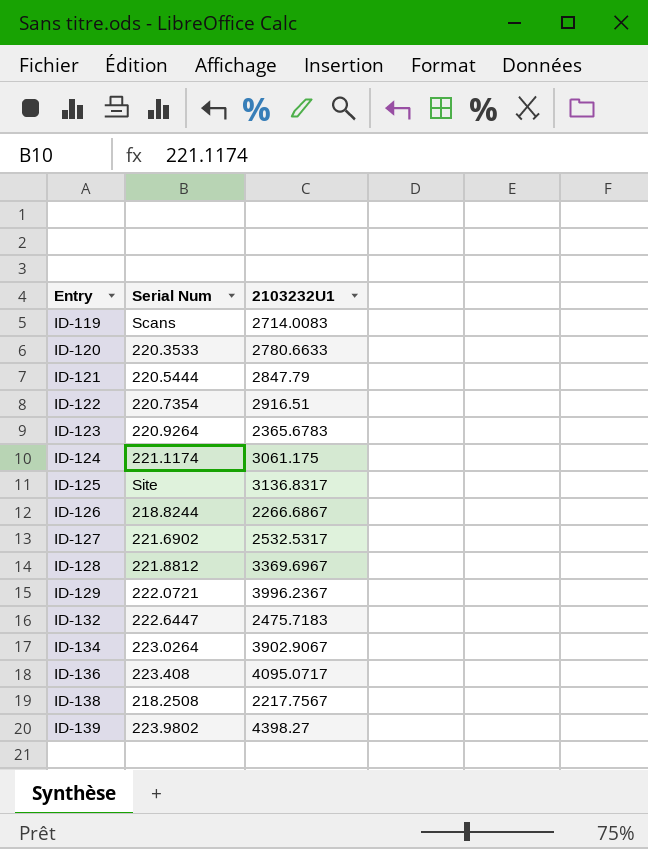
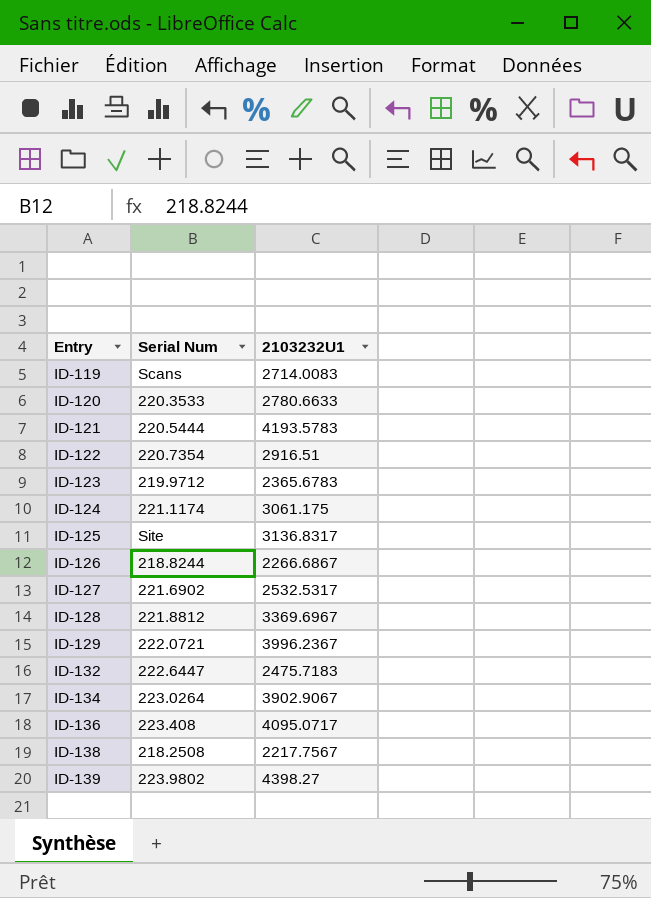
ID-121 | 2103232U1: 2847.79 -> 4193.5783
ID-123 | Serial Num: 220.9264 -> 219.9712

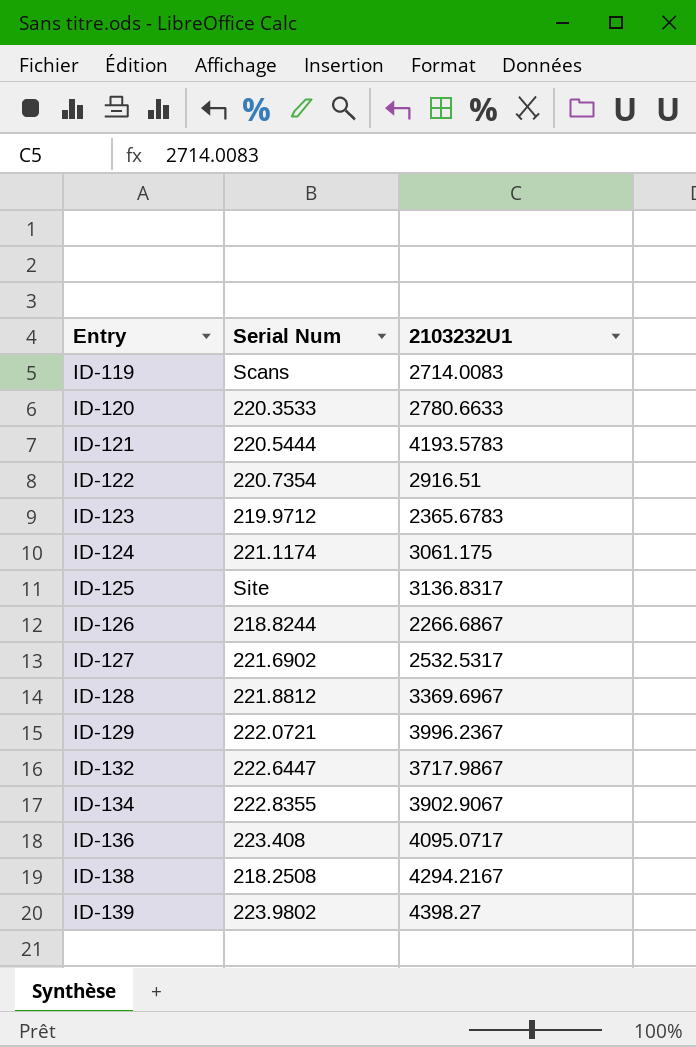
ID-132 | 2103232U1: 2475.7183 -> 3717.9867
ID-134 | Serial Num: 223.0264 -> 222.8355
ID-138 | 2103232U1: 2217.7567 -> 4294.2167

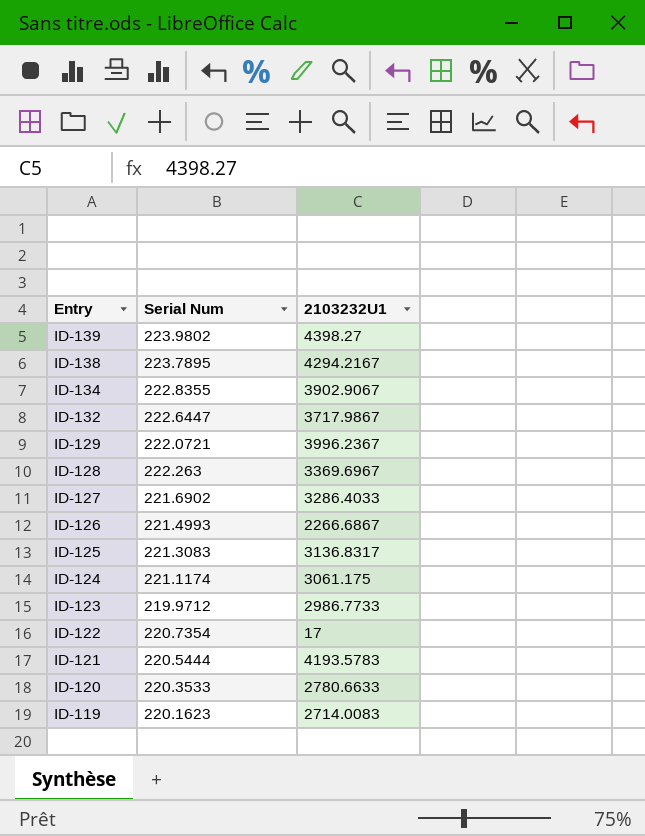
row order: Entry ascending -> Entry descending
row ID-136: 223.408 | 4095.0717 -> none
ID-138 | Serial Num: 218.2508 -> 223.7895
ID-128 | Serial Num: 221.8812 -> 222.263
ID-127 | 2103232U1: 2532.5317 -> 3286.4033
ID-126 | Serial Num: 218.8244 -> 221.4993
ID-125 | Serial Num: Site -> 221.3083
ID-123 | 2103232U1: 2365.6783 -> 2986.7733
ID-122 | 2103232U1: 2916.51 -> 17
ID-119 | Serial Num: Scans -> 220.1623

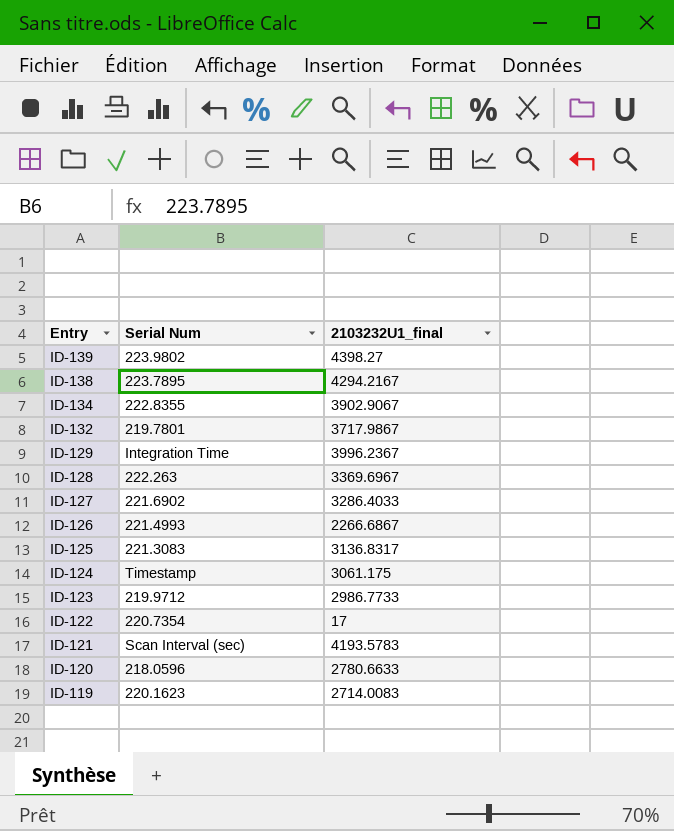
column name: 2103232U1 -> 2103232U1_final
ID-132 | Serial Num: 222.6447 -> 219.7801
ID-129 | Serial Num: 222.0721 -> Integration Time
ID-124 | Serial Num: 221.1174 -> Timestamp
ID-121 | Serial Num: 220.5444 -> Scan Interval (sec)
ID-120 | Serial Num: 220.3533 -> 218.0596

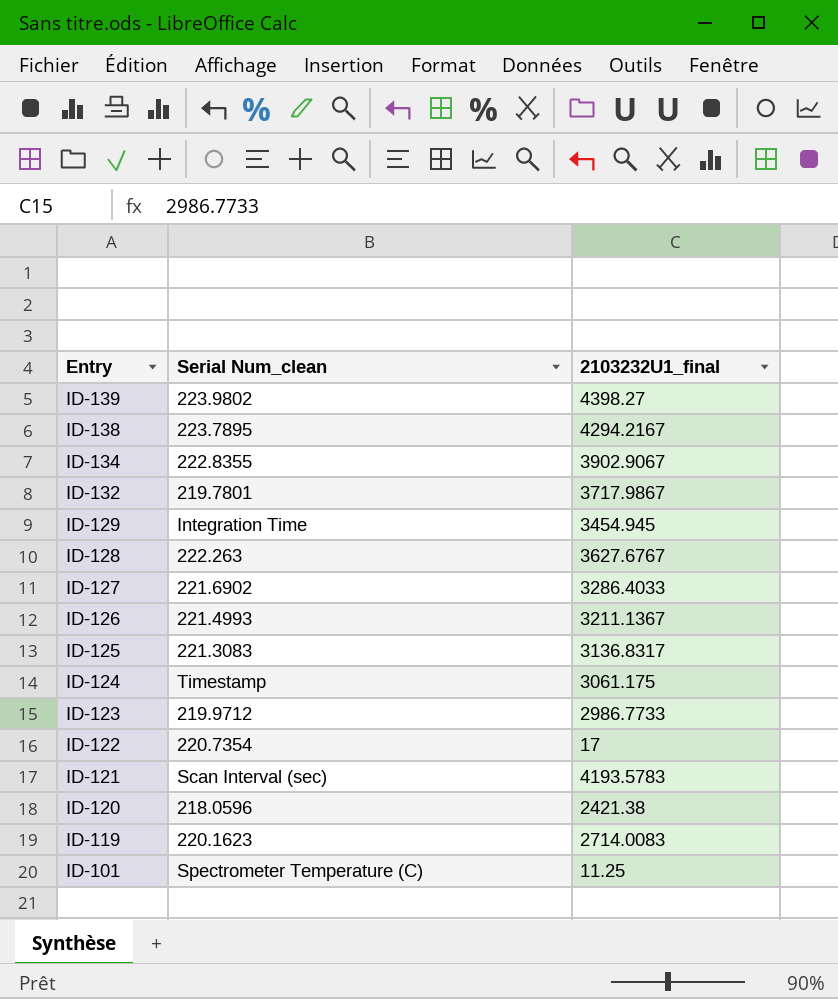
column name: Serial Num -> Serial Num_clean
ID-129 | 2103232U1_final: 3996.2367 -> 3454.945
ID-128 | 2103232U1_final: 3369.6967 -> 3627.6767
ID-126 | 2103232U1_final: 2266.6867 -> 3211.1367
ID-120 | 2103232U1_final: 2780.6633 -> 2421.38
row ID-101: none -> Spectrometer Temperature (C) | 11.25

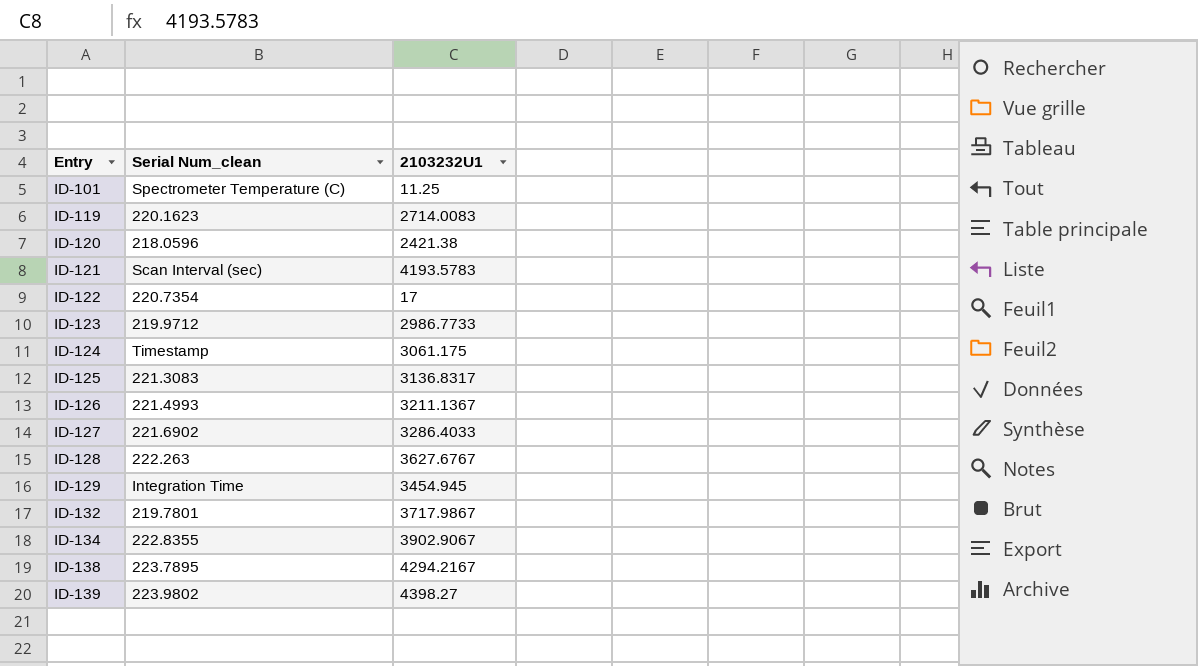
row order: Entry descending -> Entry ascending
column name: 2103232U1_final -> 2103232U1

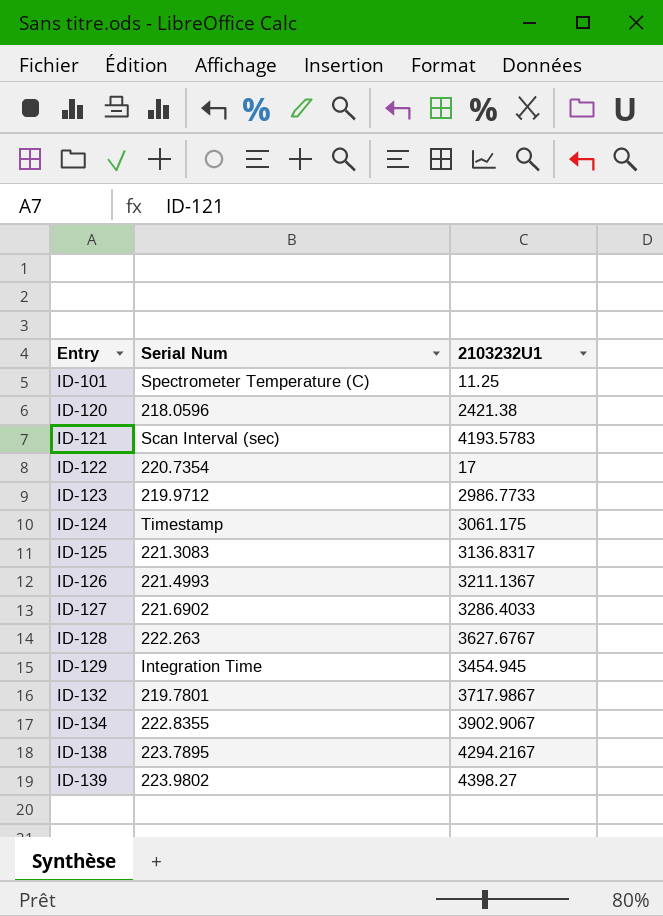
column name: Serial Num_clean -> Serial Num
row ID-119: 220.1623 | 2714.0083 -> none

